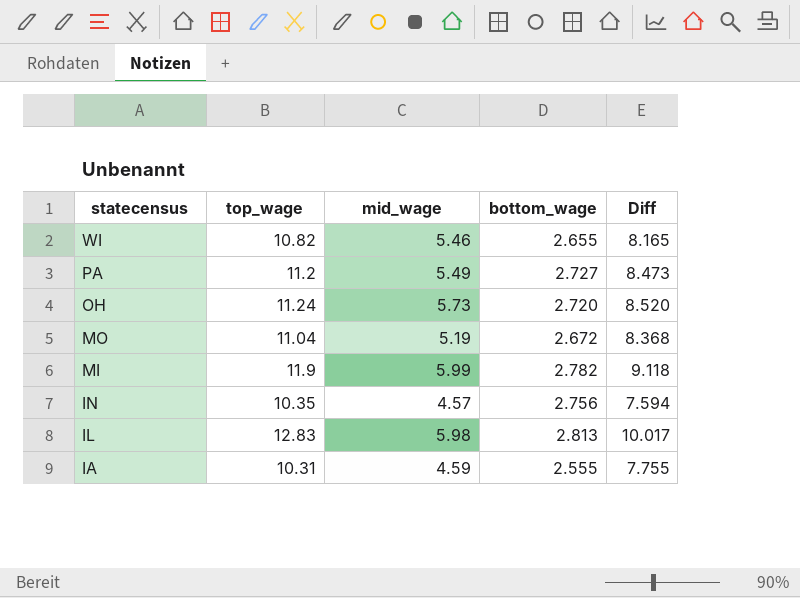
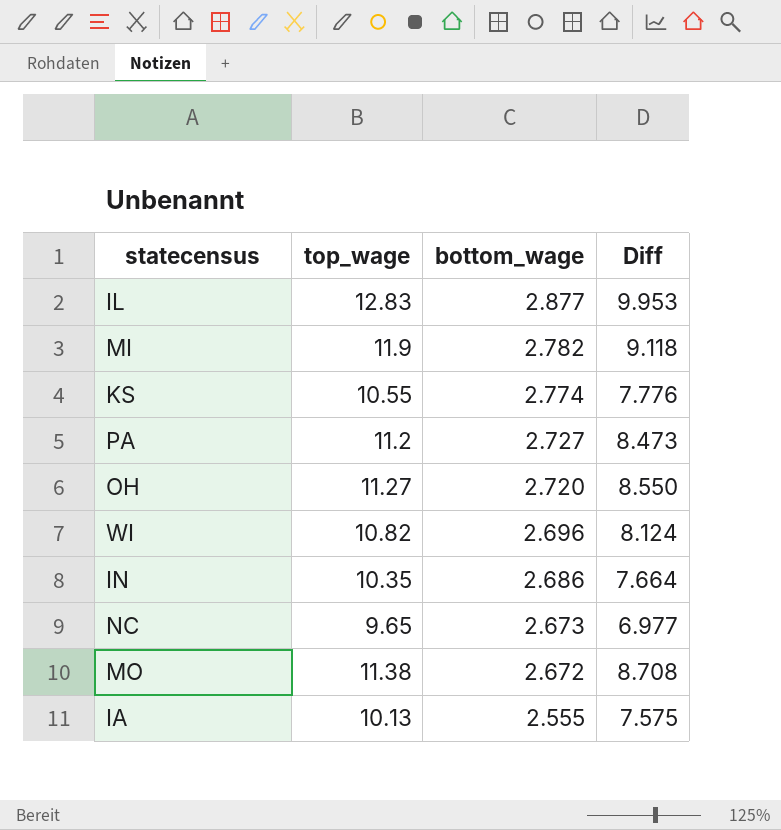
row order: statecensus descending -> bottom_wage descending
column mid_wage | position: 3 -> none
IL | bottom_wage: 2.813 -> 2.877
IL | Diff: 10.017 -> 9.953
row KS: none -> 10.55 | 2.774 | 7.776
OH | top_wage: 11.24 -> 11.27
OH | Diff: 8.520 -> 8.550
WI | bottom_wage: 2.655 -> 2.696
WI | Diff: 8.165 -> 8.124
IN | bottom_wage: 2.756 -> 2.686
IN | Diff: 7.594 -> 7.664
row NC: none -> 9.65 | 2.673 | 6.977
MO | top_wage: 11.04 -> 11.38
MO | Diff: 8.368 -> 8.708
IA | top_wage: 10.31 -> 10.13
IA | Diff: 7.755 -> 7.575

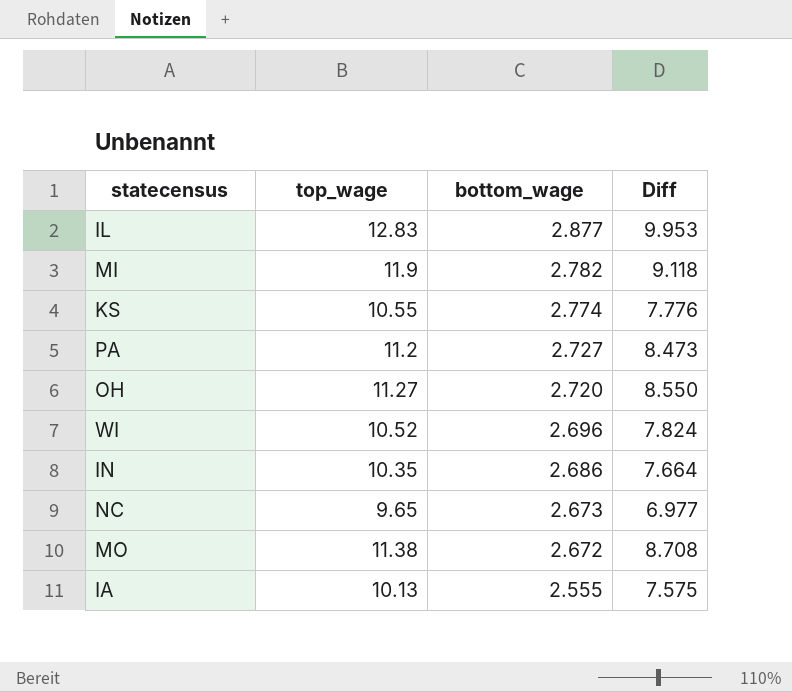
WI | top_wage: 10.82 -> 10.52
WI | Diff: 8.124 -> 7.824

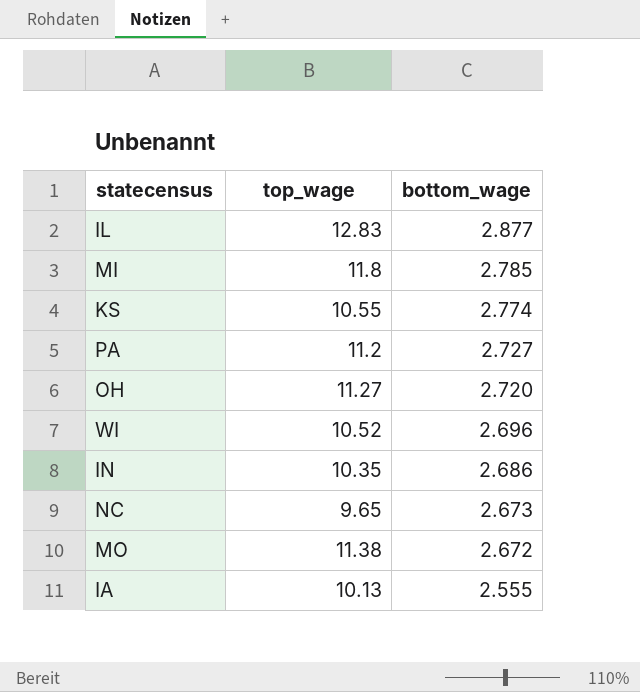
column Diff | formula: [top_wage] - [bottom_wage] -> none
MI | top_wage: 11.9 -> 11.8
MI | bottom_wage: 2.782 -> 2.785

